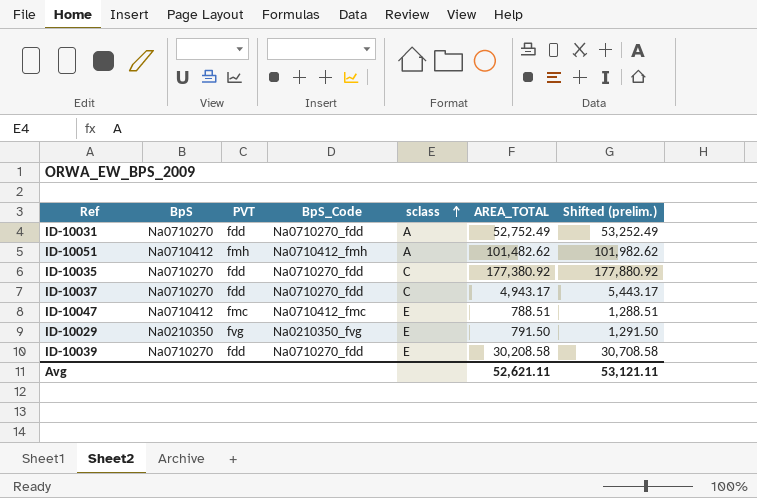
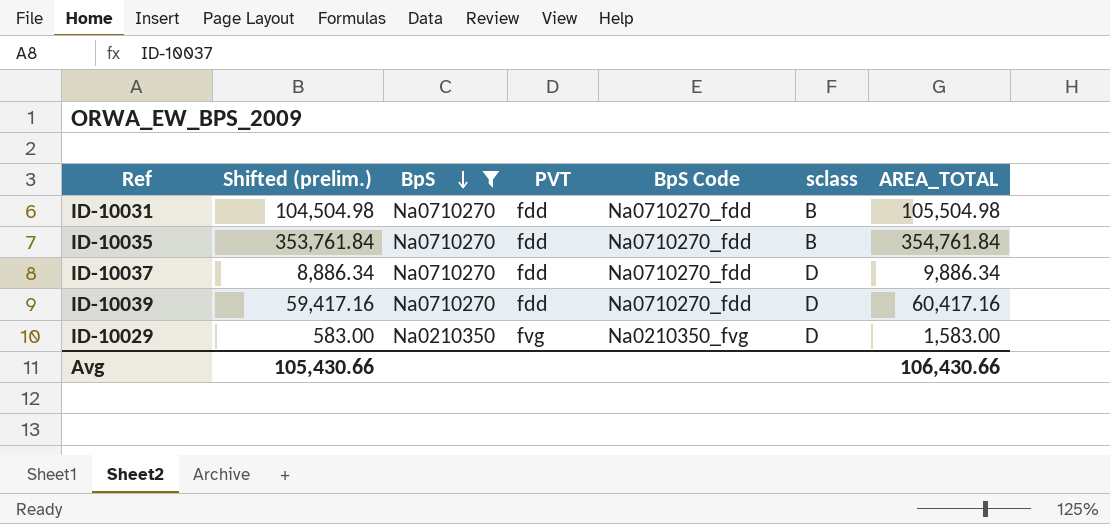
filter: none -> BpS != Na0710412
row order: sclass ascending -> BpS descending
column Shifted (prelim.) | formula: [AREA_TOTAL] + 500 -> [AREA_TOTAL] - 1000
column Shifted (prelim.) | position: 7 -> 2
column name: BpS_Code -> BpS Code
ID-10031 | sclass: A -> B
ID-10031 | AREA_TOTAL: 52,752.49 -> 105,504.98
ID-10035 | sclass: C -> B
ID-10035 | AREA_TOTAL: 177,380.92 -> 354,761.84
ID-10037 | sclass: C -> D
ID-10037 | AREA_TOTAL: 4,943.17 -> 9,886.34
ID-10039 | sclass: E -> D
ID-10039 | AREA_TOTAL: 30,208.58 -> 60,417.16
ID-10029 | sclass: E -> D
ID-10029 | AREA_TOTAL: 791.50 -> 1,583.00
Avg | Shifted (prelim.): 53,121.11 -> 105,430.66
Avg | AREA_TOTAL: 52,621.11 -> 106,430.66

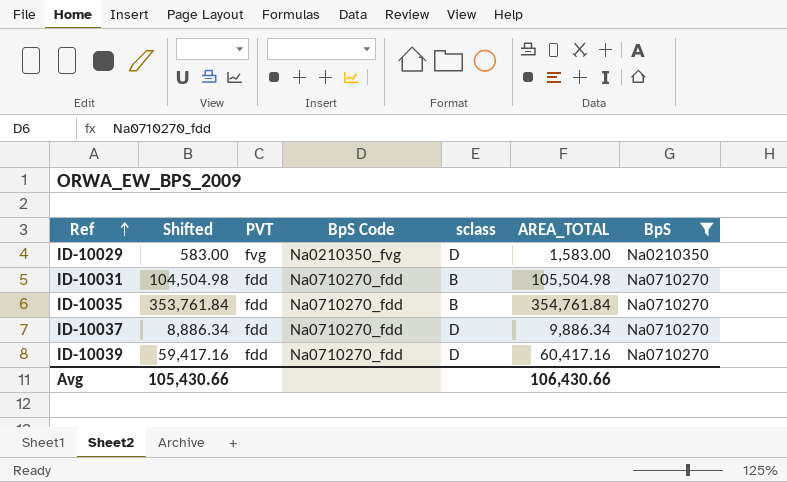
row order: BpS descending -> Ref ascending
column name: Shifted (prelim.) -> Shifted
column BpS | position: 3 -> 7

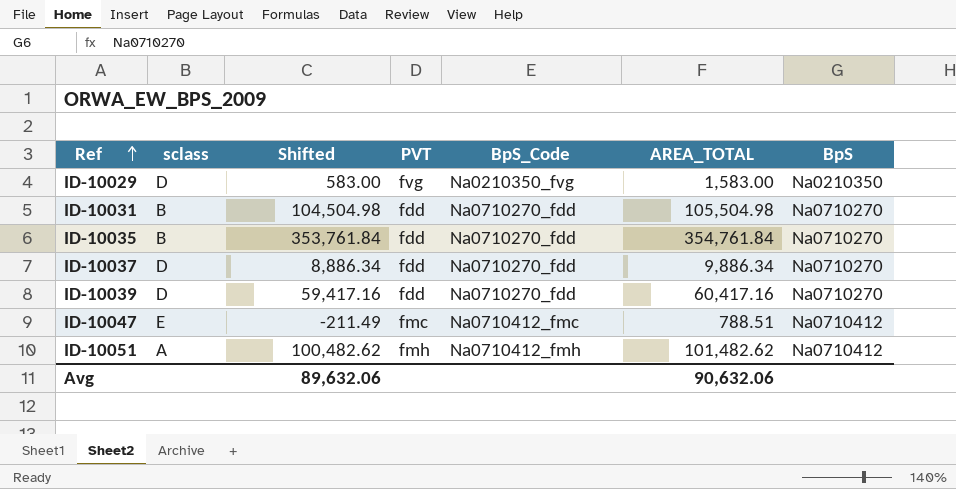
filter: BpS != Na0710412 -> none
column sclass | position: 5 -> 2
column name: BpS Code -> BpS_Code
Avg | Shifted: 105,430.66 -> 89,632.06
Avg | AREA_TOTAL: 106,430.66 -> 90,632.06

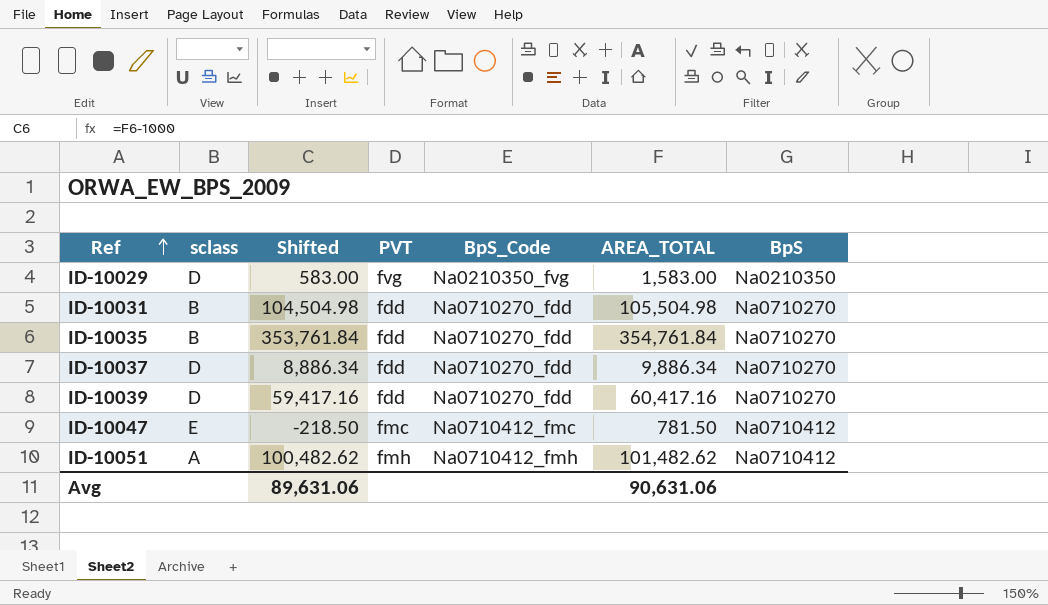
ID-10047 | Shifted: -211.49 -> -218.50
ID-10047 | AREA_TOTAL: 788.51 -> 781.50
Avg | Shifted: 89,632.06 -> 89,631.06
Avg | AREA_TOTAL: 90,632.06 -> 90,631.06

